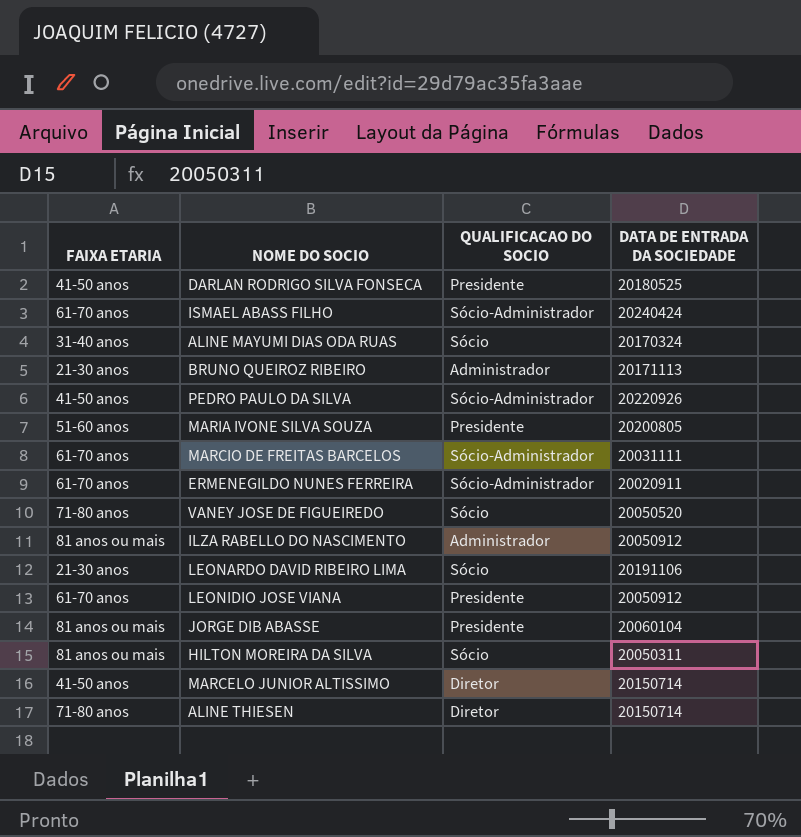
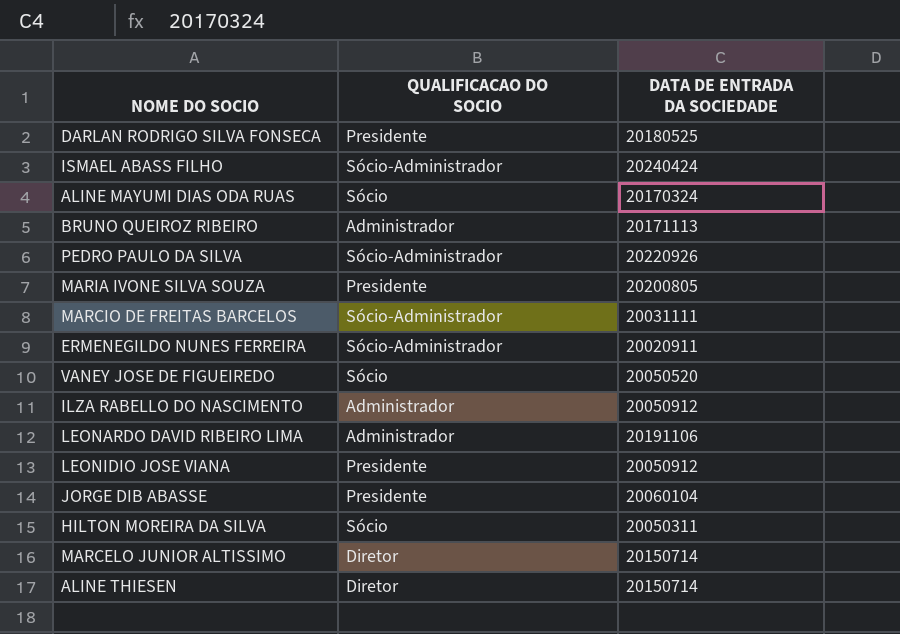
column FAIXA ETARIA | position: 1 -> none
LEONARDO DAVID RIBEIRO LIMA | QUALIFICACAO DO SOCIO: Sócio -> Administrador

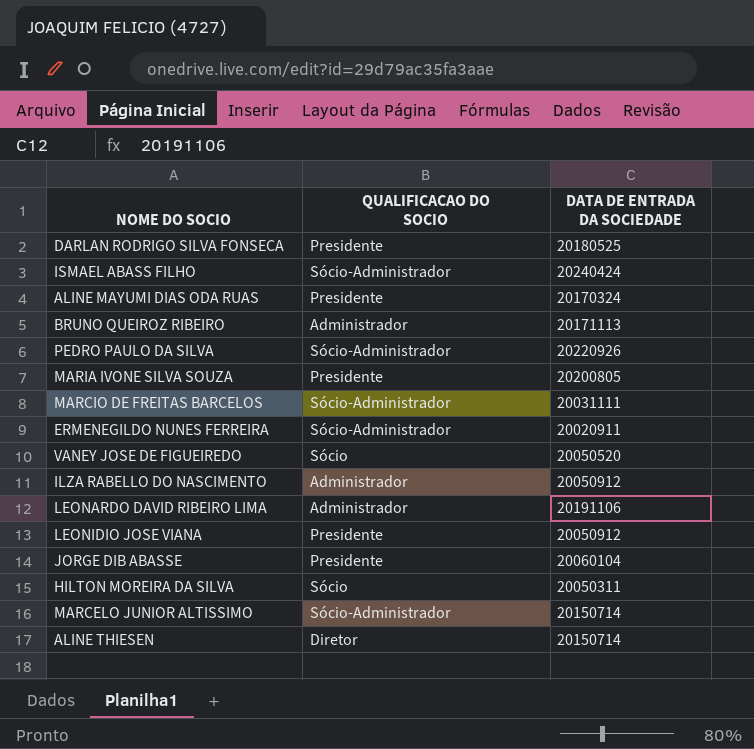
ALINE MAYUMI DIAS ODA RUAS | QUALIFICACAO DO SOCIO: Sócio -> Presidente
MARCELO JUNIOR ALTISSIMO | QUALIFICACAO DO SOCIO: Diretor -> Sócio-Administrador

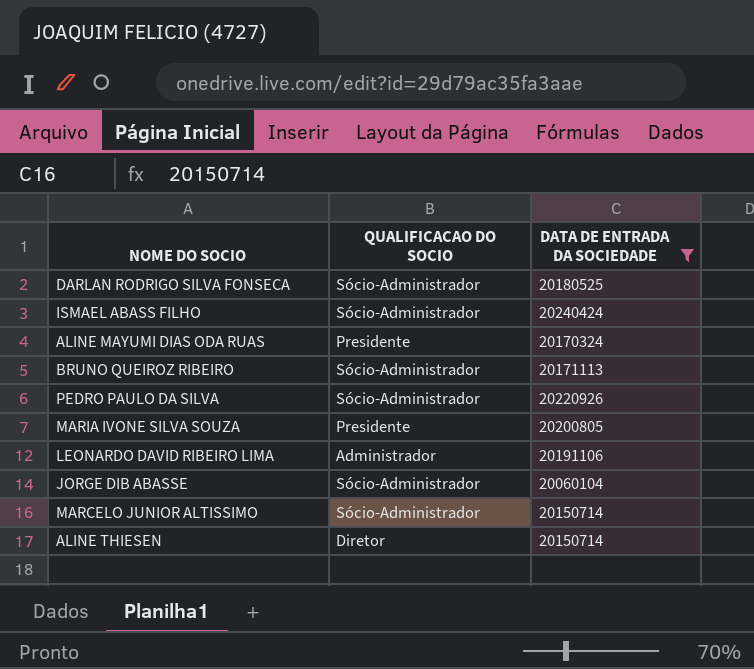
filter: none -> DATA DE ENTRADA DA SOCIEDADE >= 20060104
DARLAN RODRIGO SILVA FONSECA | QUALIFICACAO DO SOCIO: Presidente -> Sócio-Administrador
BRUNO QUEIROZ RIBEIRO | QUALIFICACAO DO SOCIO: Administrador -> Sócio-Administrador
JORGE DIB ABASSE | QUALIFICACAO DO SOCIO: Presidente -> Sócio-Administrador

